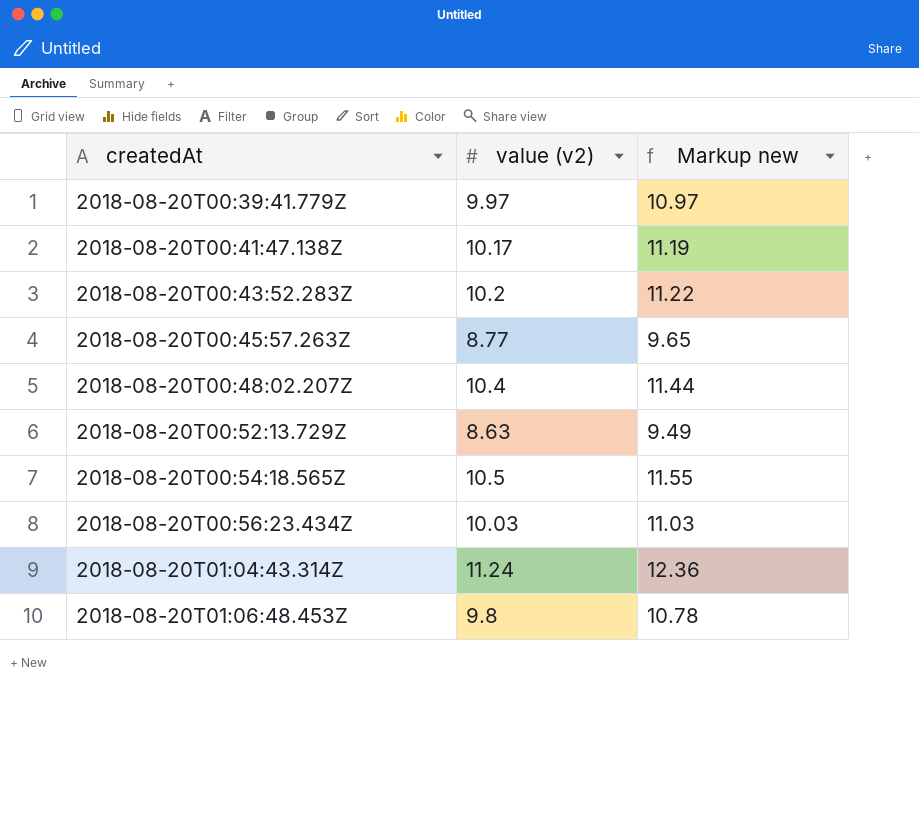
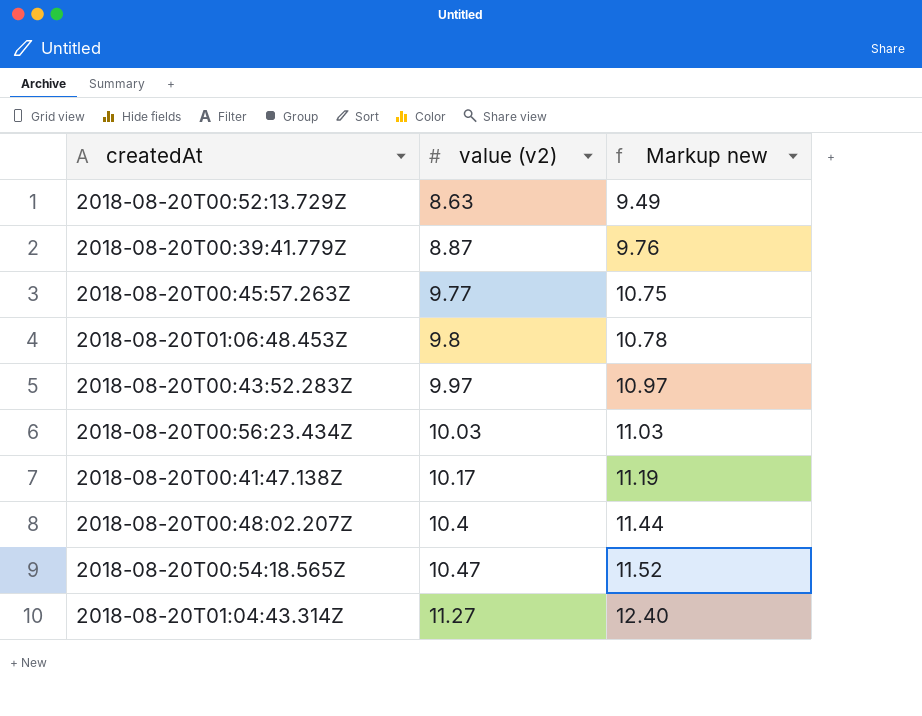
row order: createdAt ascending -> value (v2) ascending
2018-08-20T00:39:41.779Z | value (v2): 9.97 -> 8.87
2018-08-20T00:39:41.779Z | Markup new: 10.97 -> 9.76
2018-08-20T00:45:57.263Z | value (v2): 8.77 -> 9.77
2018-08-20T00:45:57.263Z | Markup new: 9.65 -> 10.75
2018-08-20T00:43:52.283Z | value (v2): 10.2 -> 9.97
2018-08-20T00:43:52.283Z | Markup new: 11.22 -> 10.97
2018-08-20T00:54:18.565Z | value (v2): 10.5 -> 10.47
2018-08-20T00:54:18.565Z | Markup new: 11.55 -> 11.52
2018-08-20T01:04:43.314Z | value (v2): 11.24 -> 11.27
2018-08-20T01:04:43.314Z | Markup new: 12.36 -> 12.40

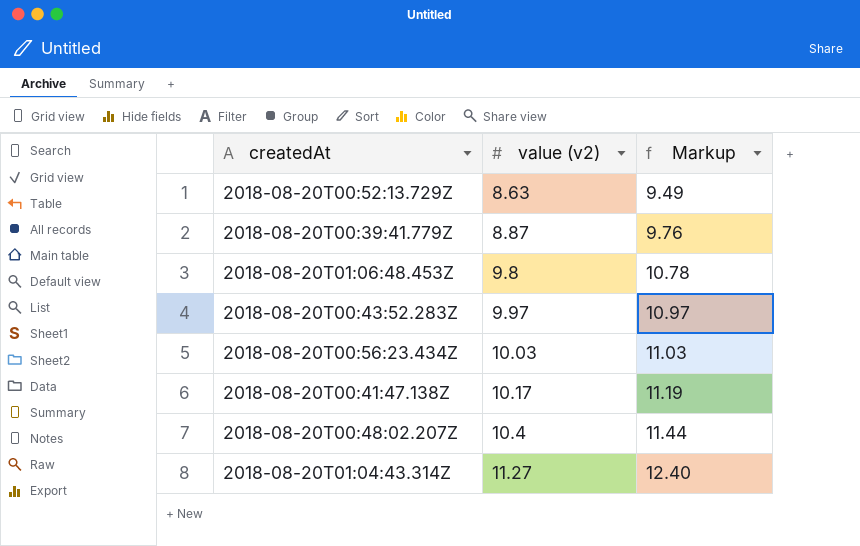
column name: Markup new -> Markup
row 2018-08-20T00:45:57.263Z: 9.77 | 10.75 -> none
row 2018-08-20T00:54:18.565Z: 10.47 | 11.52 -> none

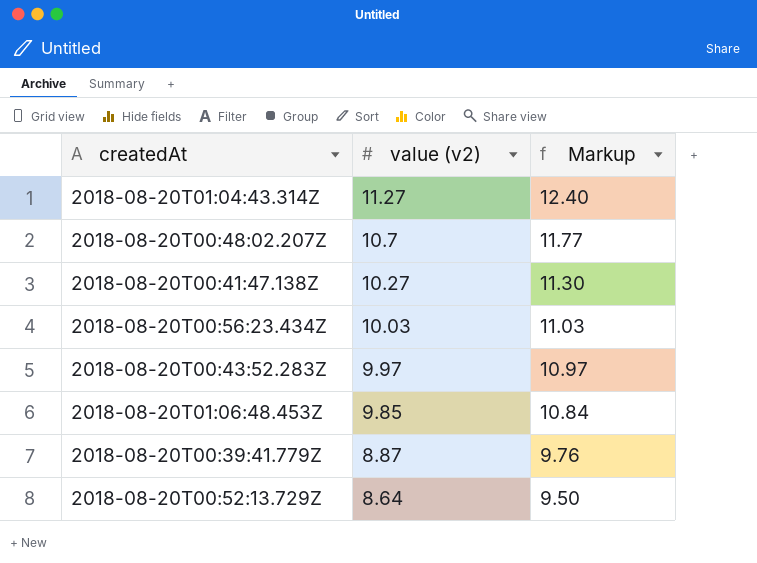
row order: value (v2) ascending -> value (v2) descending
2018-08-20T00:48:02.207Z | value (v2): 10.4 -> 10.7
2018-08-20T00:48:02.207Z | Markup: 11.44 -> 11.77
2018-08-20T00:41:47.138Z | value (v2): 10.17 -> 10.27
2018-08-20T00:41:47.138Z | Markup: 11.19 -> 11.30
2018-08-20T01:06:48.453Z | value (v2): 9.8 -> 9.85
2018-08-20T01:06:48.453Z | Markup: 10.78 -> 10.84
2018-08-20T00:52:13.729Z | value (v2): 8.63 -> 8.64
2018-08-20T00:52:13.729Z | Markup: 9.49 -> 9.50

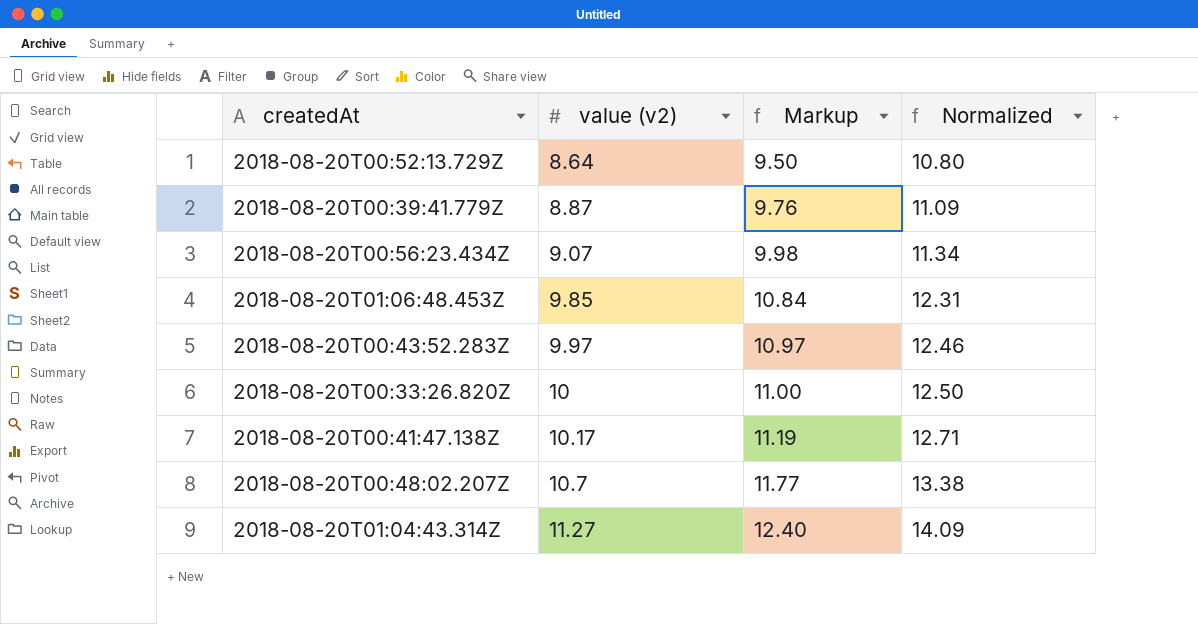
row order: value (v2) descending -> value (v2) ascending
column Normalized | formula: none -> [value (v2)] * 1.25
2018-08-20T00:56:23.434Z | value (v2): 10.03 -> 9.07
2018-08-20T00:56:23.434Z | Markup: 11.03 -> 9.98
row 2018-08-20T00:33:26.820Z: none -> 10 | 11.00 | 12.50
2018-08-20T00:41:47.138Z | value (v2): 10.27 -> 10.17
2018-08-20T00:41:47.138Z | Markup: 11.30 -> 11.19

